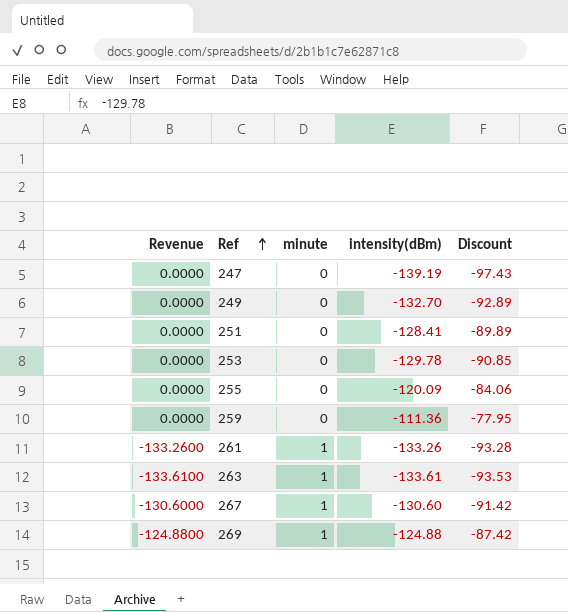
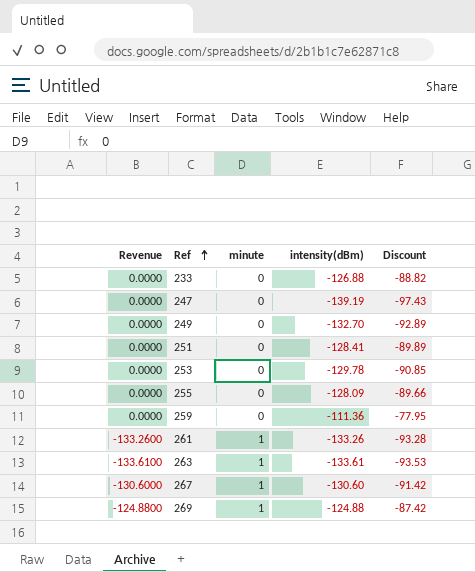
row 233: none -> 0.0000 | 0 | -126.88 | -88.82
255 | intensity(dBm): -120.09 -> -128.09
255 | Discount: -84.06 -> -89.66

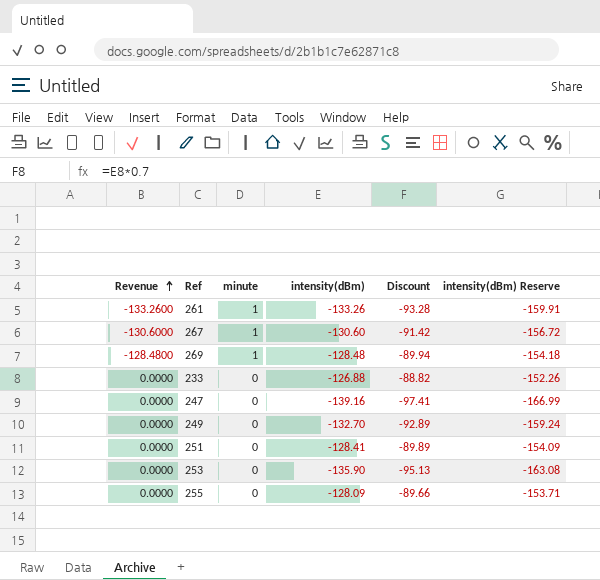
row order: Ref ascending -> Revenue ascending
column intensity(dBm) Reserve | formula: none -> [intensity(dBm)] * 1.2
row 259: 0.0000 | 0 | -111.36 | -77.95 -> none
row 263: -133.6100 | 1 | -133.61 | -93.53 -> none
269 | Revenue: -124.8800 -> -128.4800
269 | intensity(dBm): -124.88 -> -128.48
269 | Discount: -87.42 -> -89.94
247 | intensity(dBm): -139.19 -> -139.16
247 | Discount: -97.43 -> -97.41
253 | intensity(dBm): -129.78 -> -135.90
253 | Discount: -90.85 -> -95.13

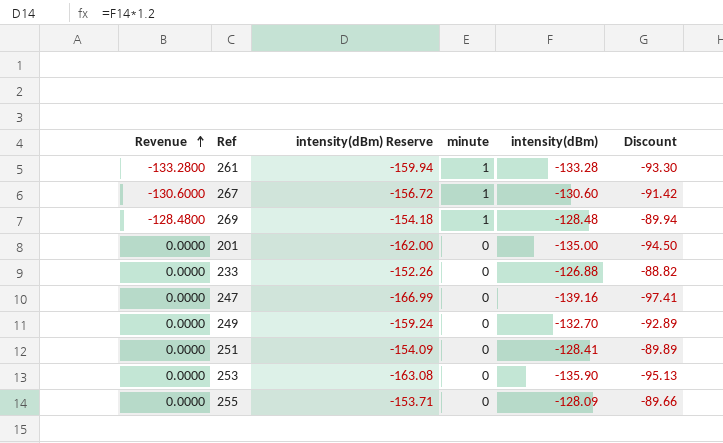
column intensity(dBm) Reserve | position: 6 -> 3
261 | Revenue: -133.2600 -> -133.2800
261 | intensity(dBm) Reserve: -159.91 -> -159.94
261 | intensity(dBm): -133.26 -> -133.28
261 | Discount: -93.28 -> -93.30
row 201: none -> 0.0000 | -162.00 | 0 | -135.00 | -94.50

